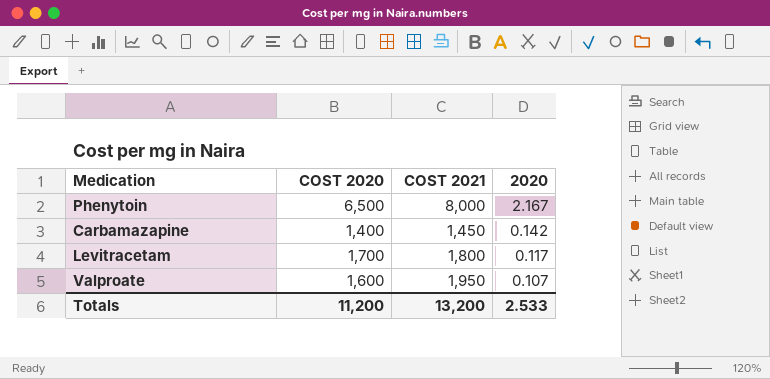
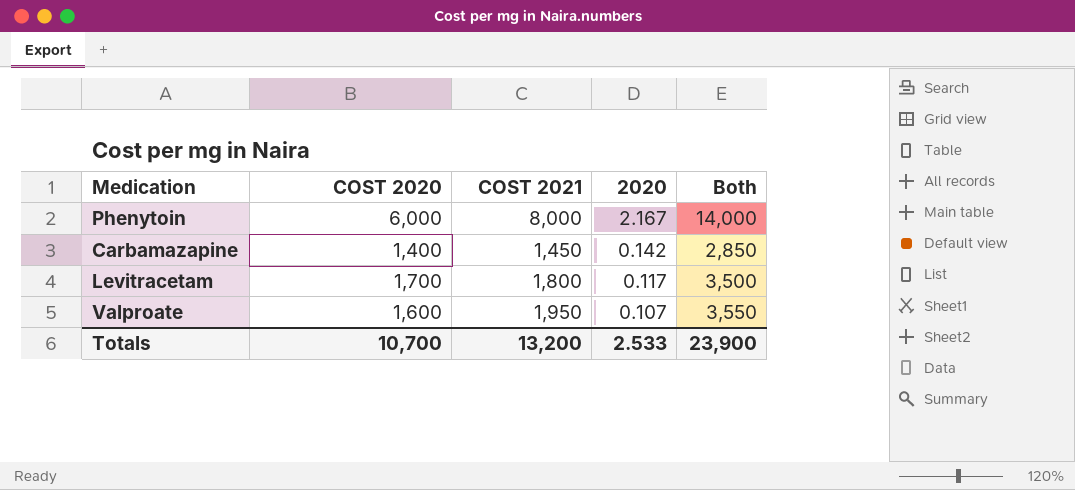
column Both | formula: none -> [COST 2020] + [COST 2021]
Phenytoin | COST 2020: 6,500 -> 6,000
Totals | COST 2020: 11,200 -> 10,700

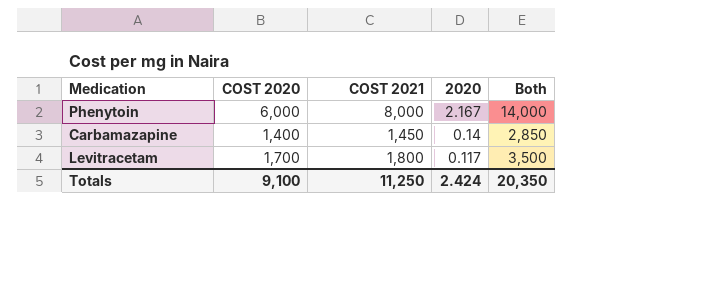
row Valproate: 1,600 | 1,950 | 0.107 | 3,550 -> none
Carbamazapine | 2020: 0.142 -> 0.14
Totals | COST 2020: 10,700 -> 9,100
Totals | COST 2021: 13,200 -> 11,250
Totals | 2020: 2.533 -> 2.424
Totals | Both: 23,900 -> 20,350

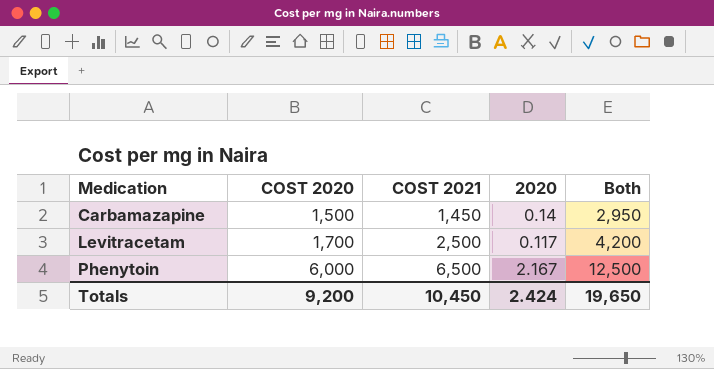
row order: 2020 descending -> Medication ascending
Carbamazapine | COST 2020: 1,400 -> 1,500
Carbamazapine | Both: 2,850 -> 2,950
Levitracetam | COST 2021: 1,800 -> 2,500
Levitracetam | Both: 3,500 -> 4,200
Phenytoin | COST 2021: 8,000 -> 6,500
Phenytoin | Both: 14,000 -> 12,500
Totals | COST 2020: 9,100 -> 9,200
Totals | COST 2021: 11,250 -> 10,450
Totals | Both: 20,350 -> 19,650

